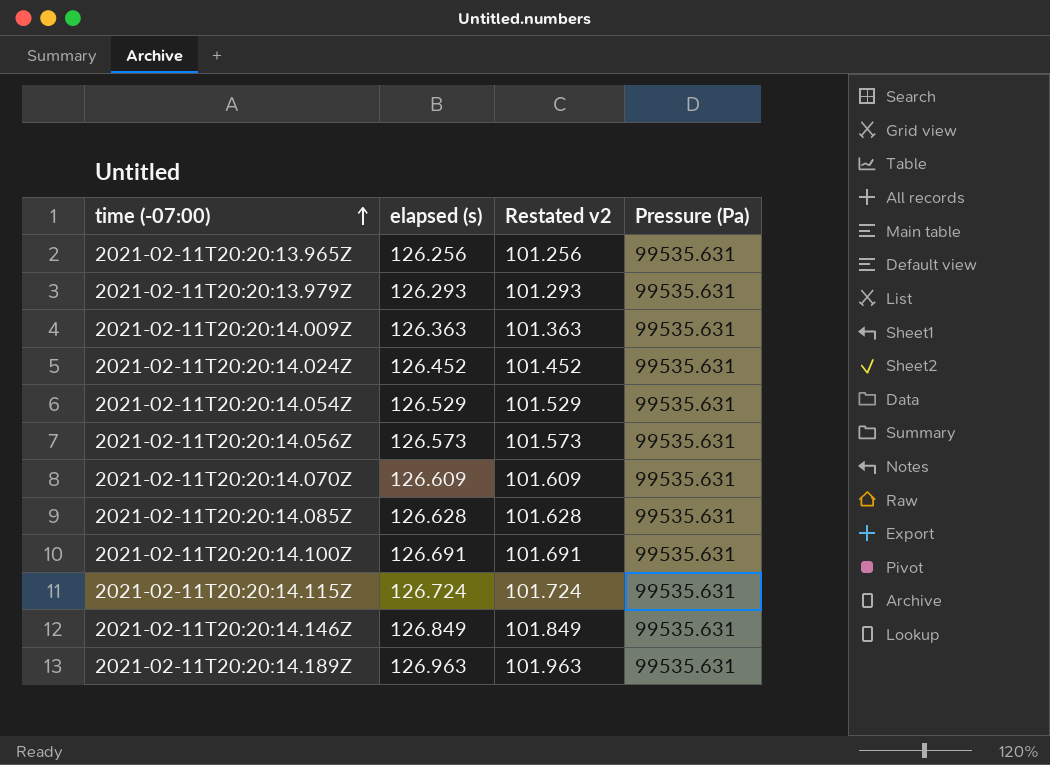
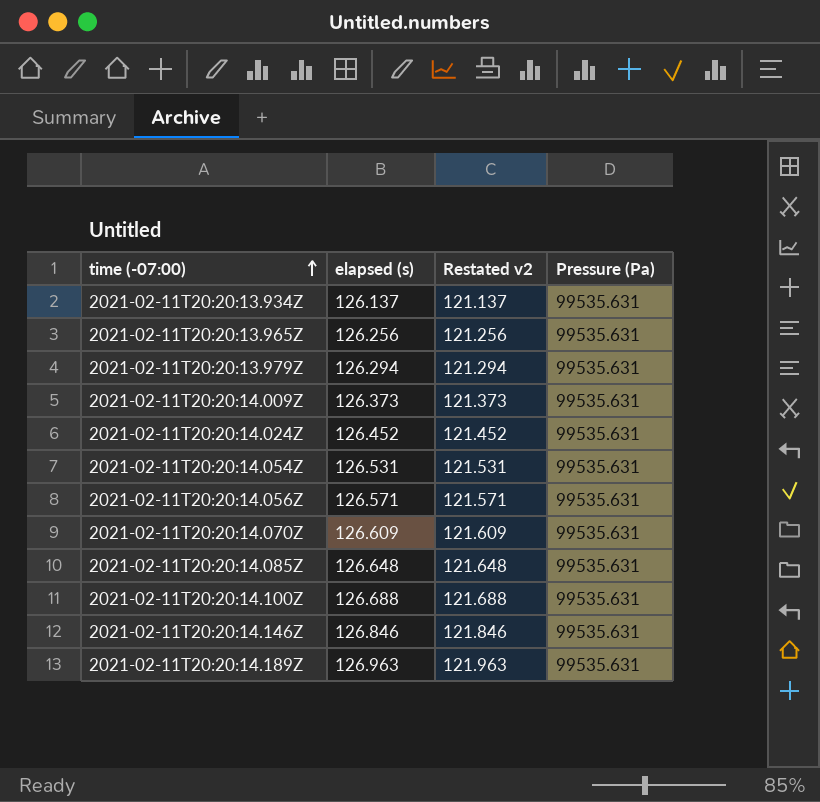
column Restated v2 | formula: [elapsed (s)] - 25 -> [elapsed (s)] - 5
row 2021-02-11T20:20:14.115Z: 126.724 | 101.724 | 99535.631 -> none
row 2021-02-11T20:20:13.934Z: none -> 126.137 | 121.137 | 99535.631
2021-02-11T20:20:13.979Z | elapsed (s): 126.293 -> 126.294
2021-02-11T20:20:14.009Z | elapsed (s): 126.363 -> 126.373
2021-02-11T20:20:14.054Z | elapsed (s): 126.529 -> 126.531
2021-02-11T20:20:14.056Z | elapsed (s): 126.573 -> 126.571
2021-02-11T20:20:14.085Z | elapsed (s): 126.628 -> 126.648
2021-02-11T20:20:14.100Z | elapsed (s): 126.691 -> 126.688
2021-02-11T20:20:14.146Z | elapsed (s): 126.849 -> 126.846

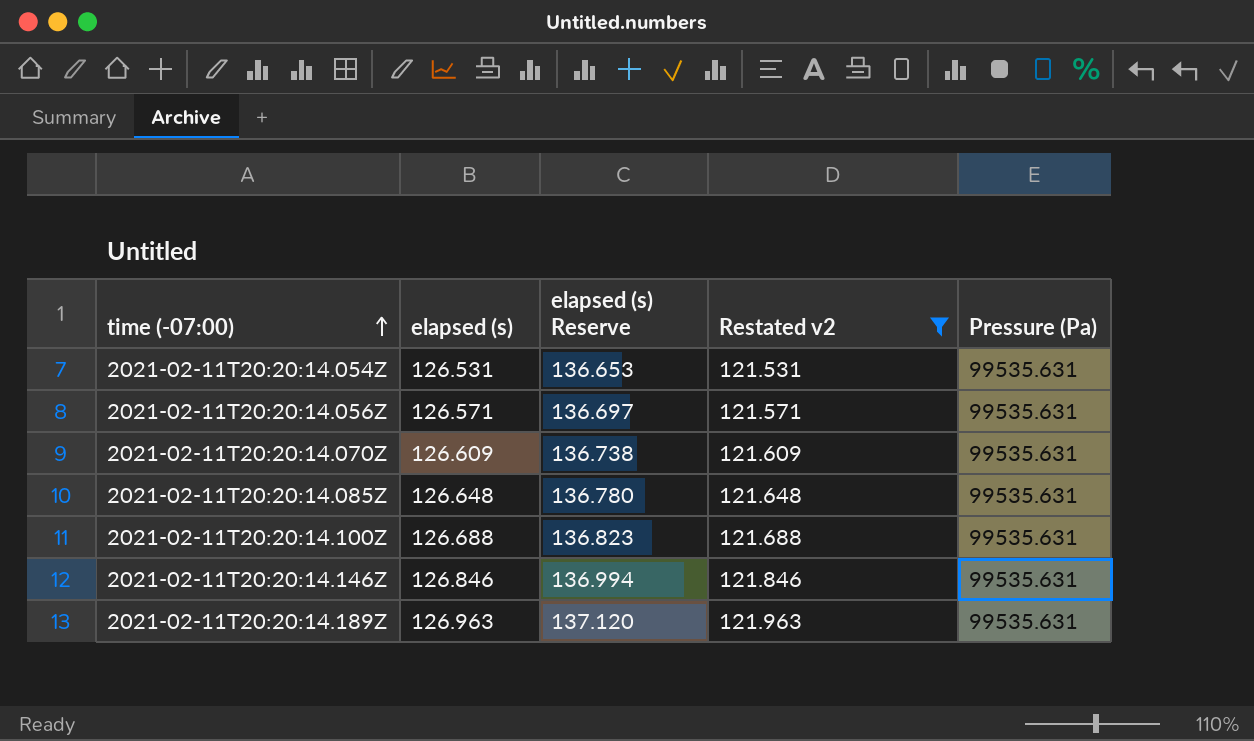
filter: none -> Restated v2 >= 121.531
column elapsed (s) Reserve | formula: none -> [elapsed (s)] * 1.08

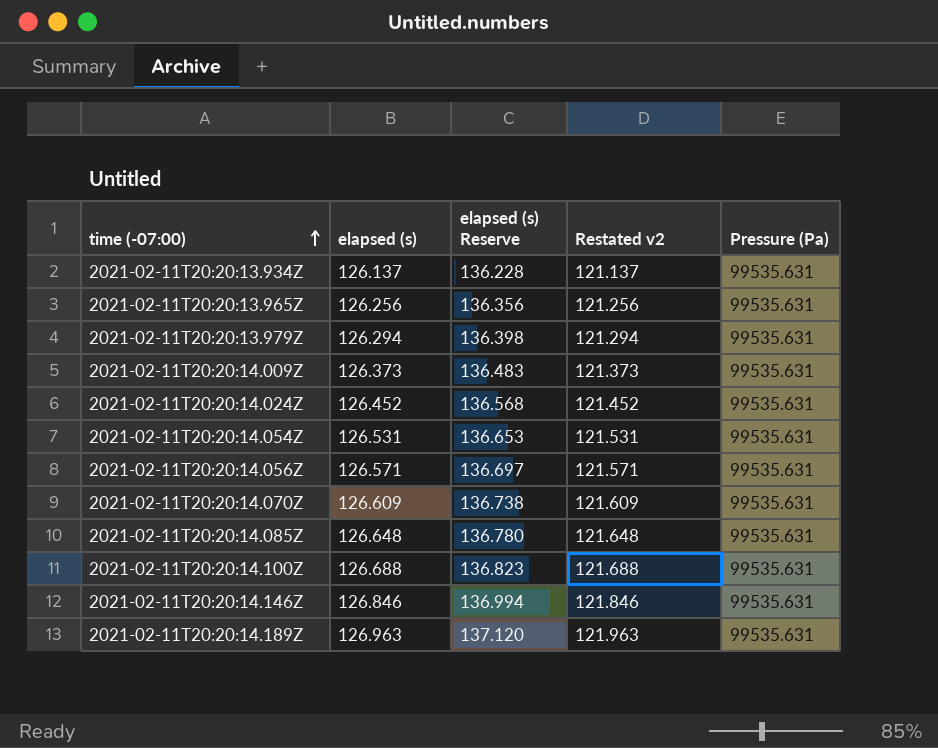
filter: Restated v2 >= 121.531 -> none

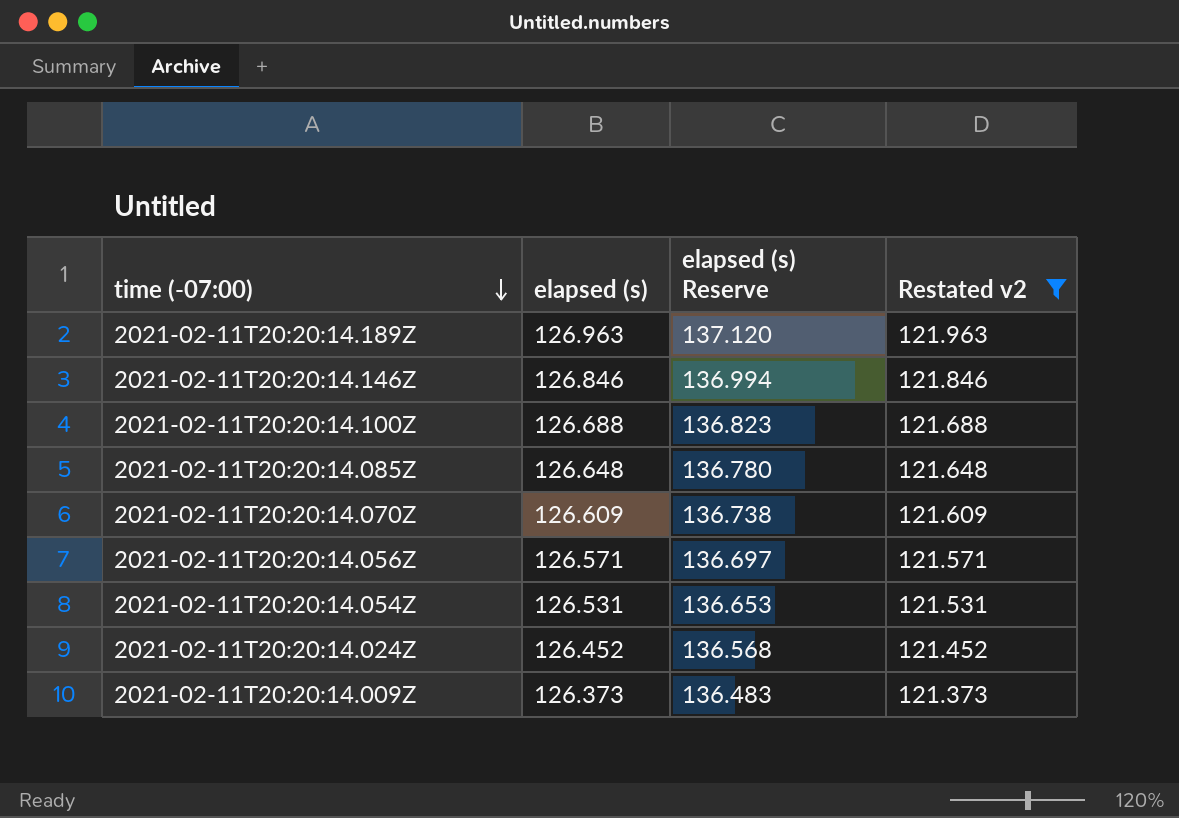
filter: none -> Restated v2 >= 121.373
row order: time (-07:00) ascending -> time (-07:00) descending
column Pressure (Pa) | position: 5 -> none

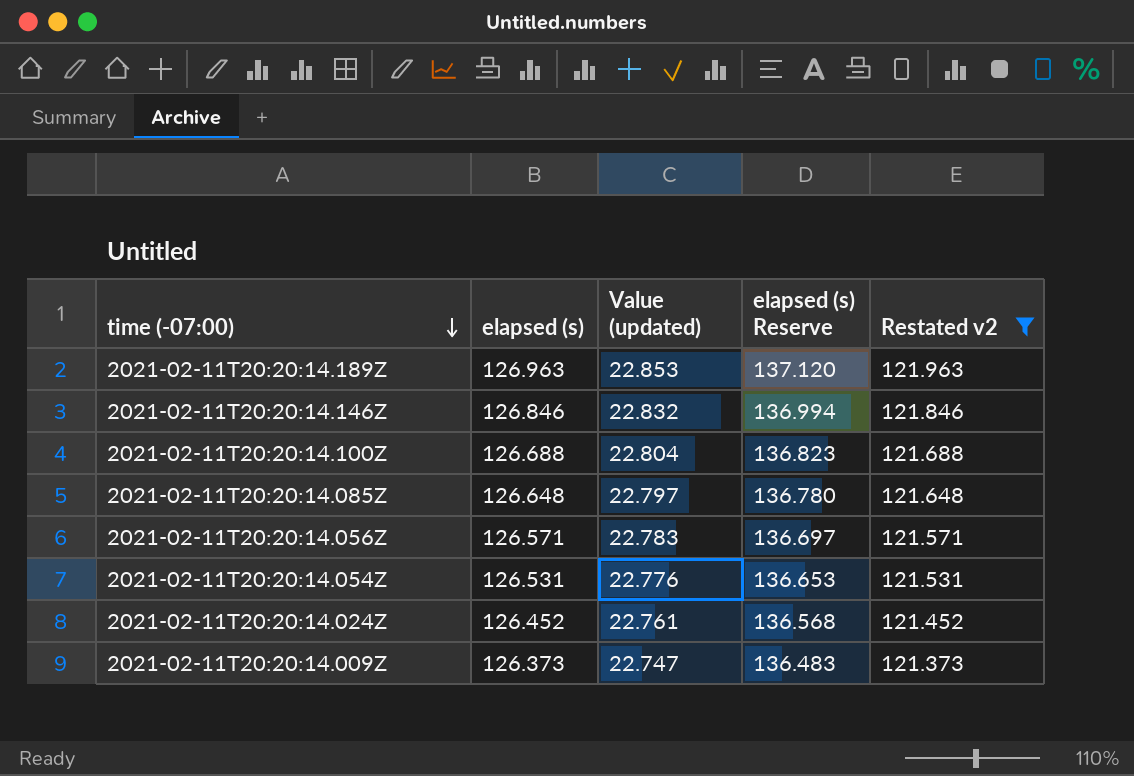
column Value (updated) | formula: none -> [elapsed (s)] * 0.18
row 2021-02-11T20:20:14.070Z: 126.609 | 136.738 | 121.609 -> none

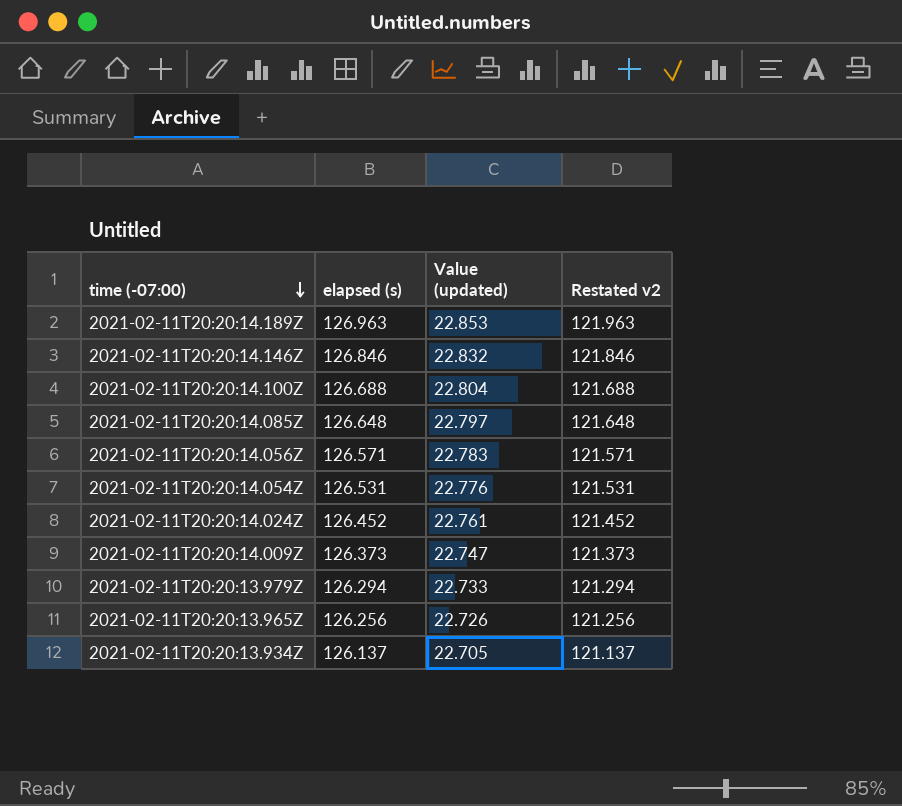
filter: Restated v2 >= 121.373 -> none
column elapsed (s) Reserve | formula: [elapsed (s)] * 1.08 -> none

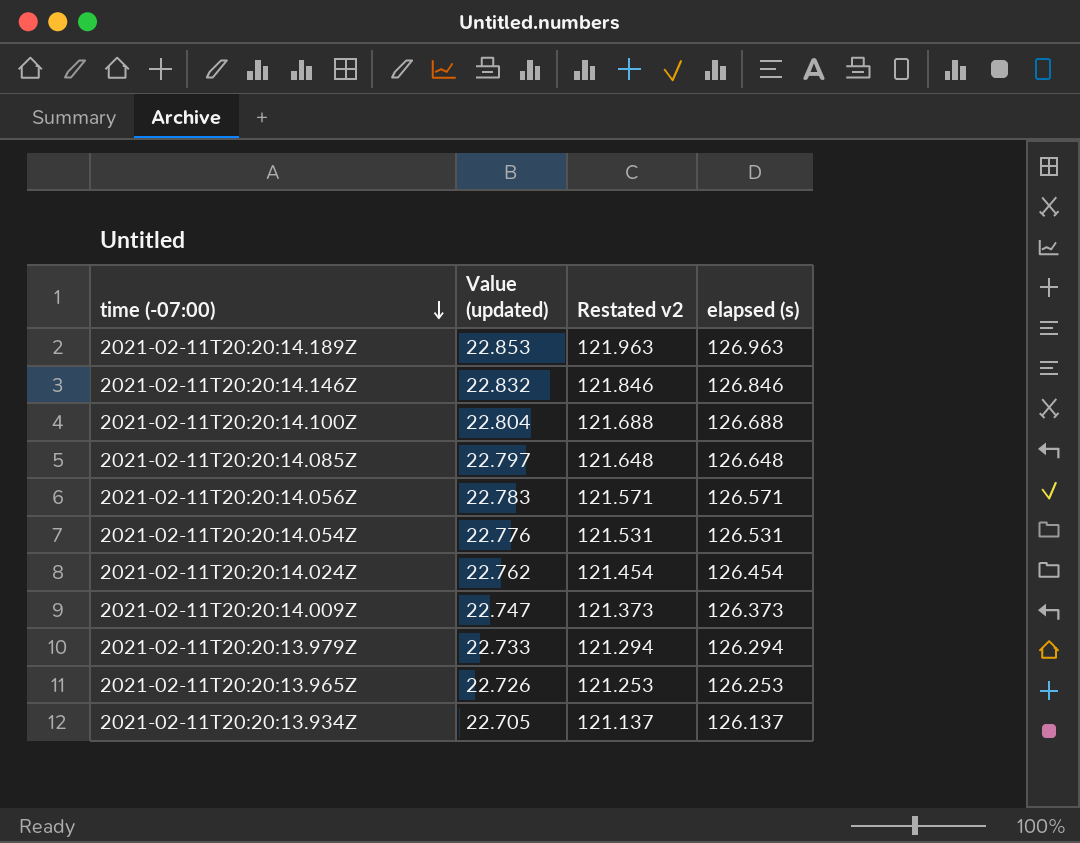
column elapsed (s) | position: 2 -> 4
2021-02-11T20:20:14.024Z | Value (updated): 22.761 -> 22.762
2021-02-11T20:20:14.024Z | Restated v2: 121.452 -> 121.454
2021-02-11T20:20:14.024Z | elapsed (s): 126.452 -> 126.454
2021-02-11T20:20:13.965Z | Restated v2: 121.256 -> 121.253
2021-02-11T20:20:13.965Z | elapsed (s): 126.256 -> 126.253

